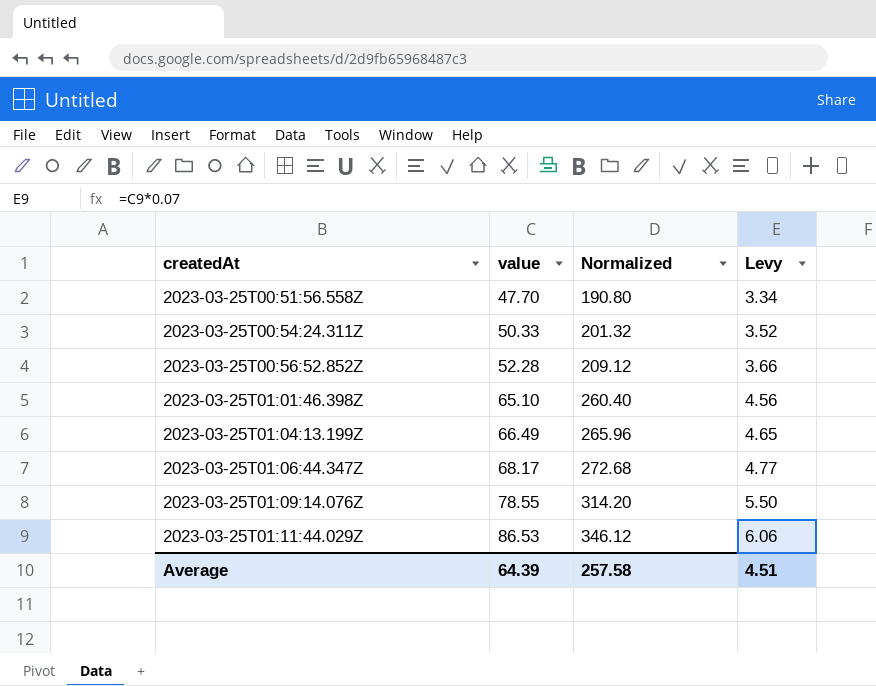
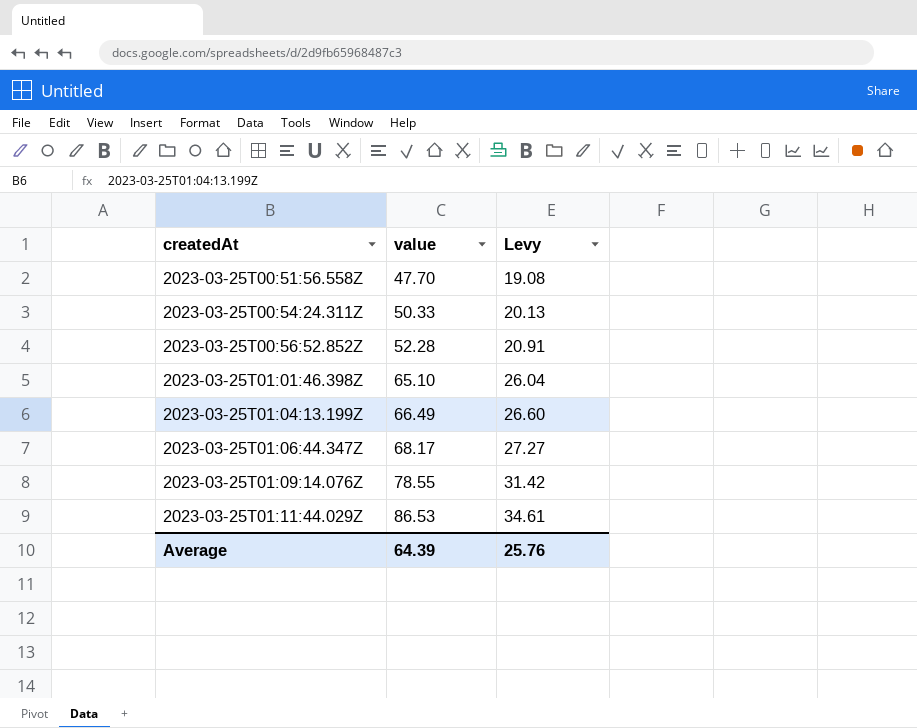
column Normalized | formula: [value] * 4 -> none
column Levy | formula: [value] * 0.07 -> [value] * 0.4
Average | Levy: 4.51 -> 25.76

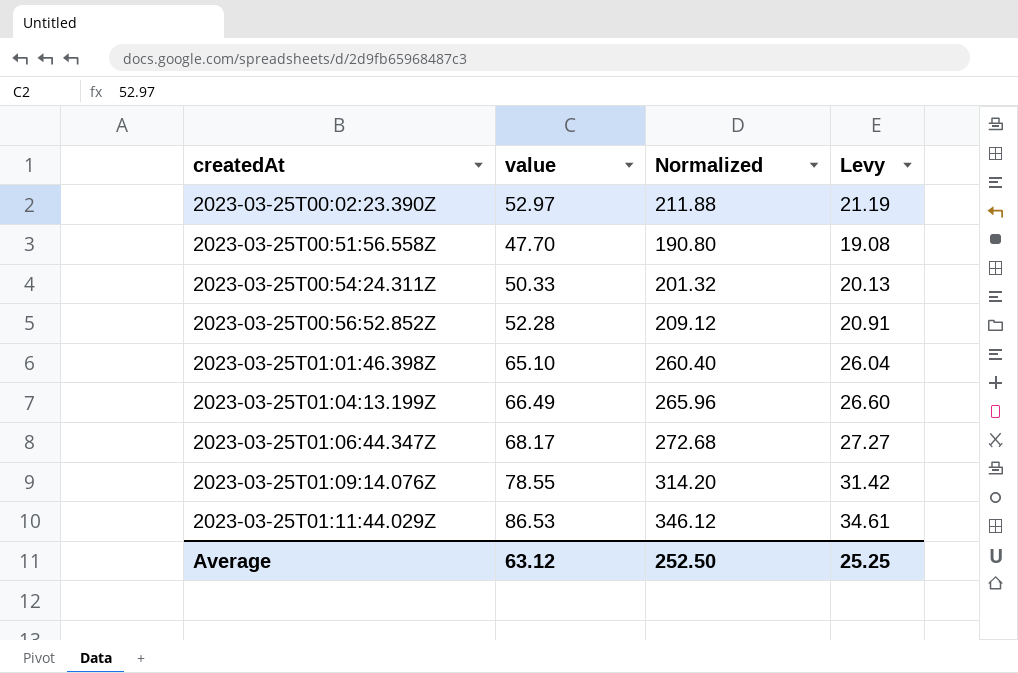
column Normalized | formula: none -> [value] * 4
row 2023-03-25T00:02:23.390Z: none -> 52.97 | 211.88 | 21.19
Average | value: 64.39 -> 63.12
Average | Levy: 25.76 -> 25.25

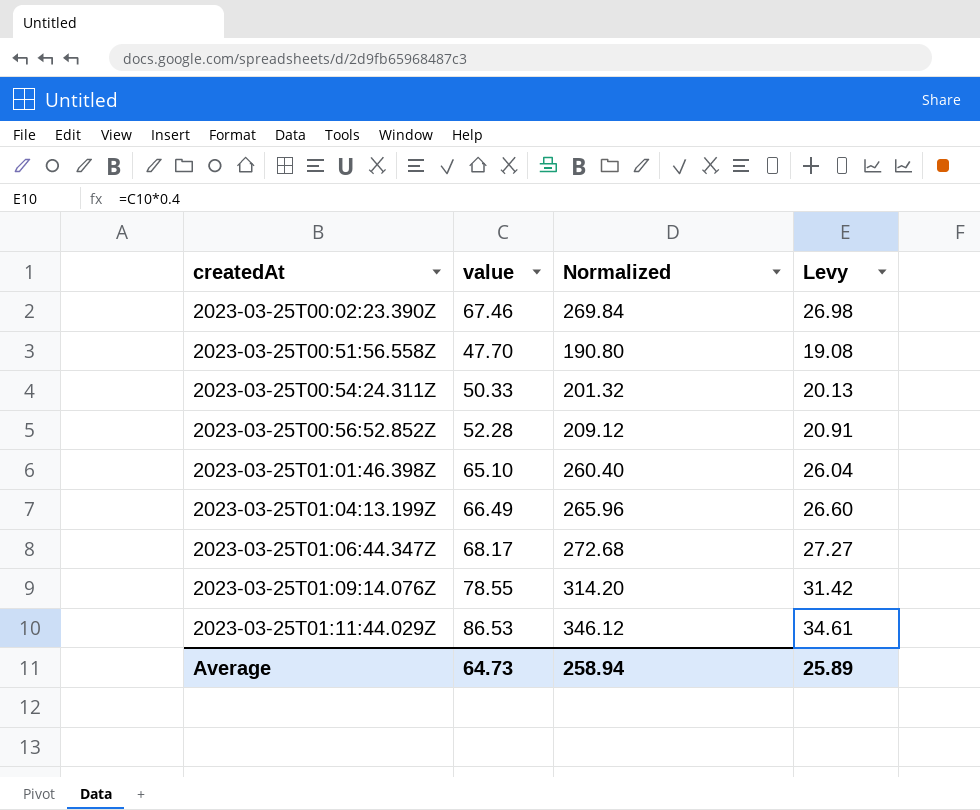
2023-03-25T00:02:23.390Z | value: 52.97 -> 67.46
2023-03-25T00:02:23.390Z | Normalized: 211.88 -> 269.84
2023-03-25T00:02:23.390Z | Levy: 21.19 -> 26.98
Average | value: 63.12 -> 64.73
Average | Normalized: 252.50 -> 258.94
Average | Levy: 25.25 -> 25.89

